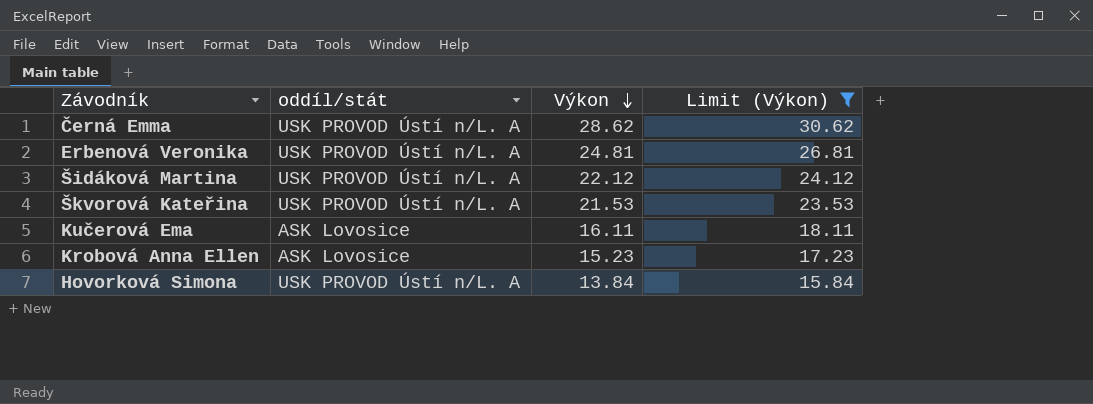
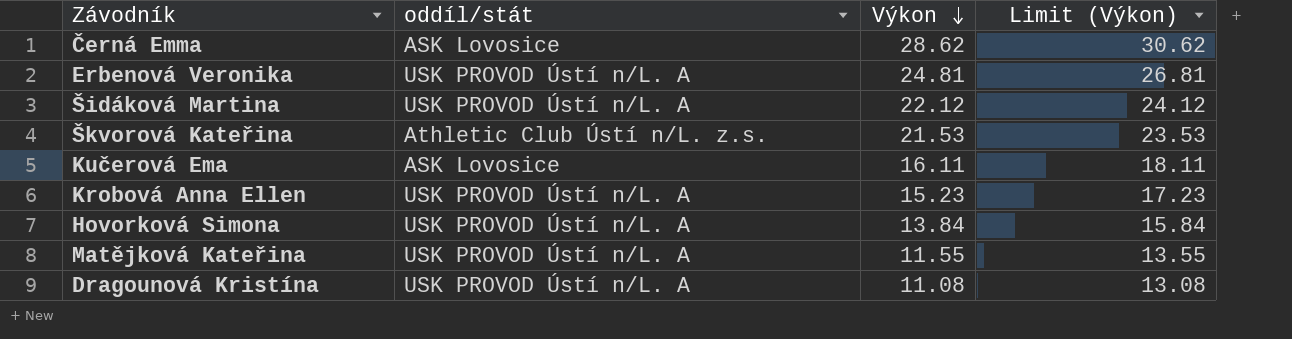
filter: Limit (Výkon) >= 15.84 -> none
Černá Emma | oddíl/stát: USK PROVOD Ústí n/L. A -> ASK Lovosice
Škvorová Kateřina | oddíl/stát: USK PROVOD Ústí n/L. A -> Athletic Club Ústí n/L. z.s.
Krobová Anna Ellen | oddíl/stát: ASK Lovosice -> USK PROVOD Ústí n/L. A

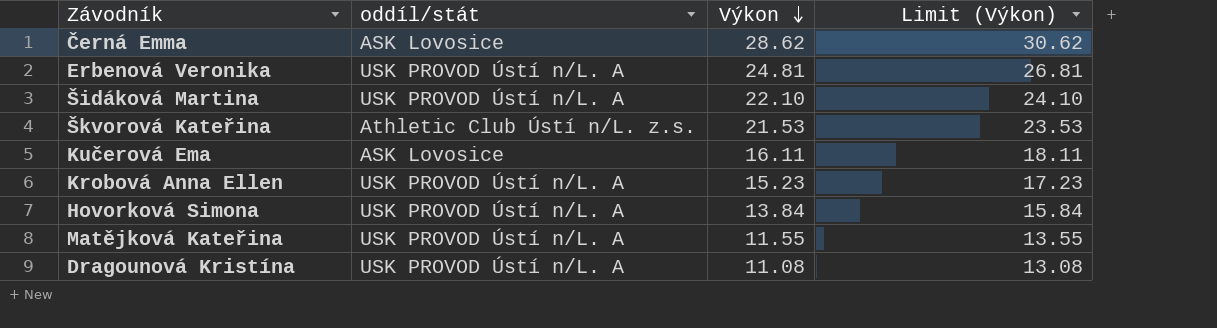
Šidáková Martina | Výkon: 22.12 -> 22.10
Šidáková Martina | Limit (Výkon): 24.12 -> 24.10

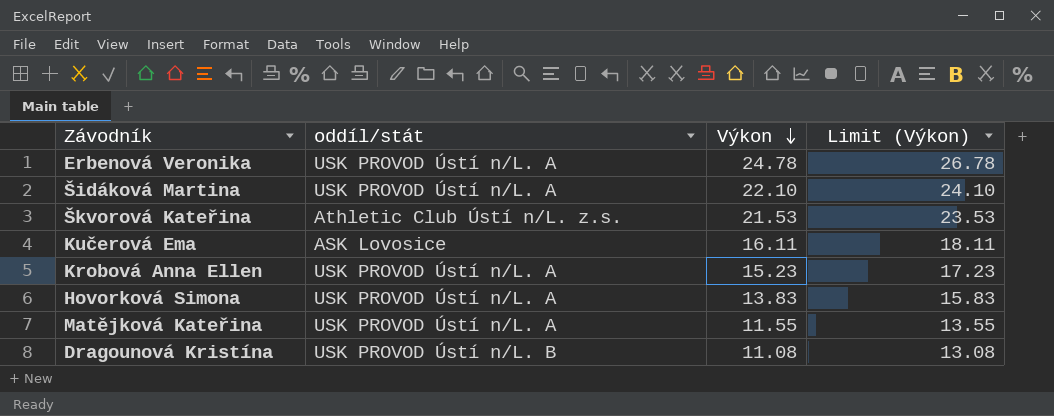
row Černá Emma: ASK Lovosice | 28.62 | 30.62 -> none
Erbenová Veronika | Výkon: 24.81 -> 24.78
Erbenová Veronika | Limit (Výkon): 26.81 -> 26.78
Hovorková Simona | Výkon: 13.84 -> 13.83
Hovorková Simona | Limit (Výkon): 15.84 -> 15.83
Dragounová Kristína | oddíl/stát: USK PROVOD Ústí n/L. A -> USK PROVOD Ústí n/L. B

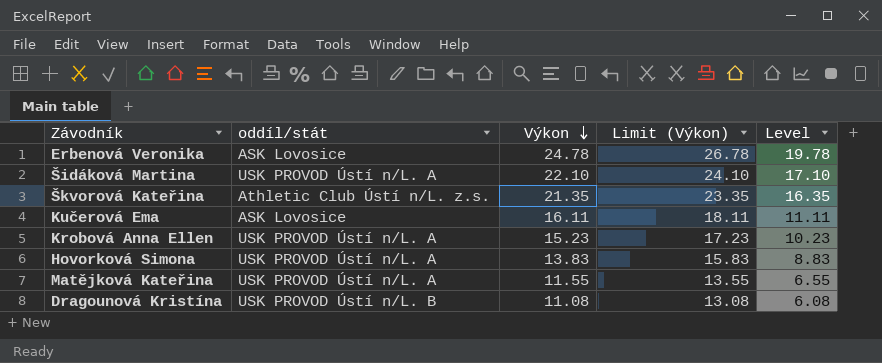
column Level | formula: none -> [Výkon] - 5
Erbenová Veronika | oddíl/stát: USK PROVOD Ústí n/L. A -> ASK Lovosice
Škvorová Kateřina | Výkon: 21.53 -> 21.35
Škvorová Kateřina | Limit (Výkon): 23.53 -> 23.35

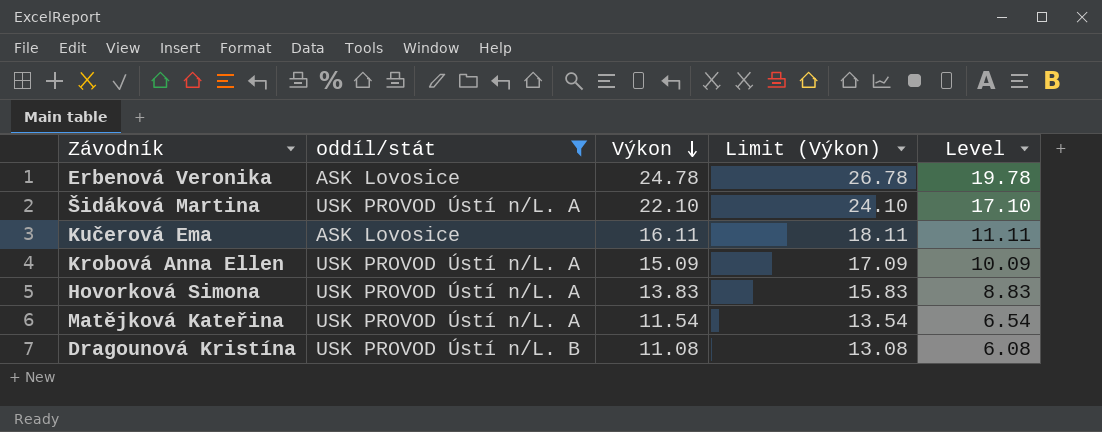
filter: none -> oddíl/stát != Athletic Club Ústí n/L. z.s.
Krobová Anna Ellen | Výkon: 15.23 -> 15.09
Krobová Anna Ellen | Limit (Výkon): 17.23 -> 17.09
Krobová Anna Ellen | Level: 10.23 -> 10.09
Matějková Kateřina | Výkon: 11.55 -> 11.54
Matějková Kateřina | Limit (Výkon): 13.55 -> 13.54
Matějková Kateřina | Level: 6.55 -> 6.54

